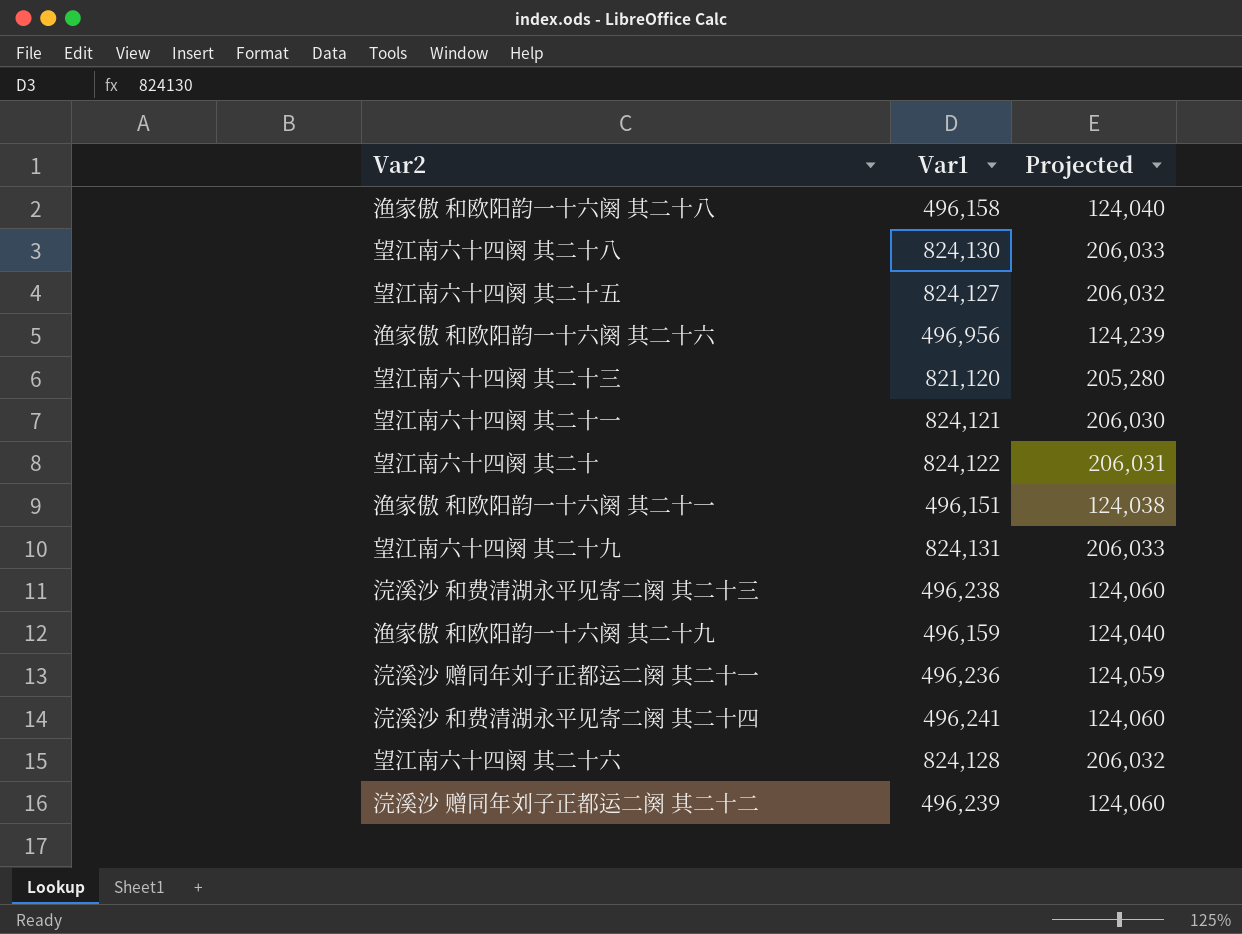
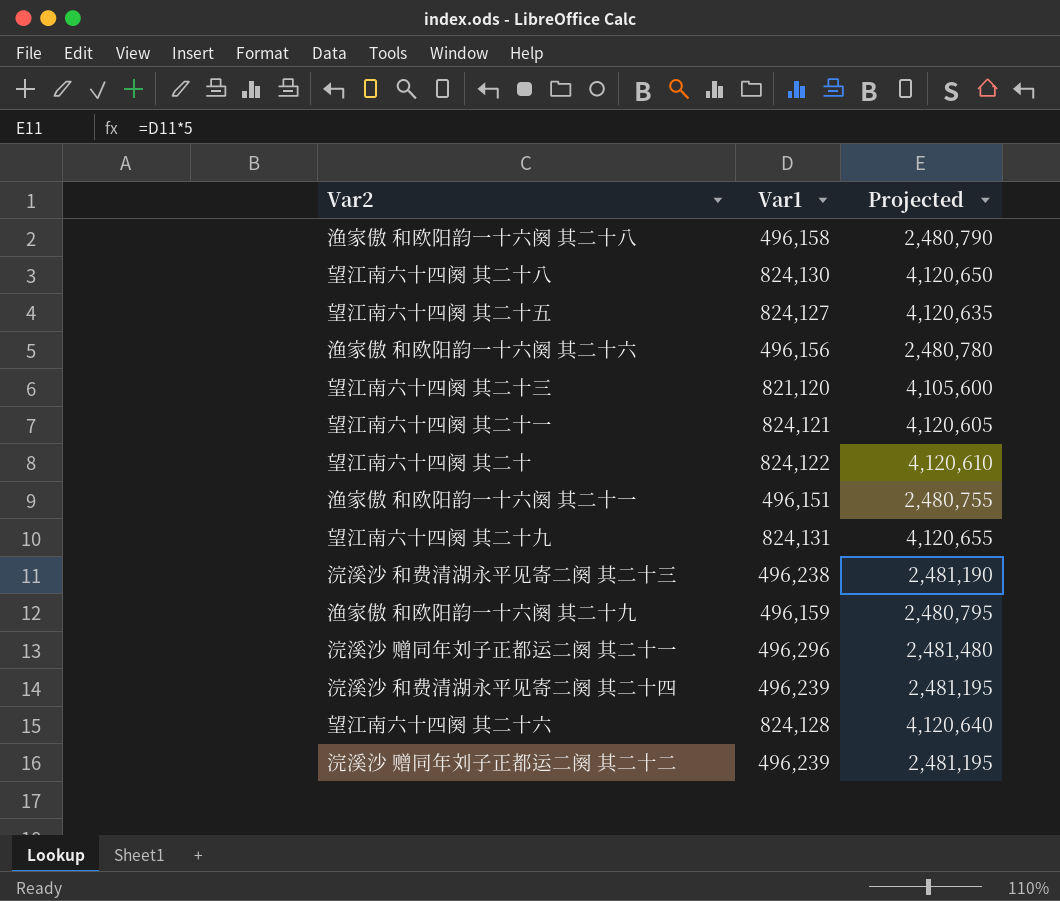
column Projected | formula: [Var1] * 0.25 -> [Var1] * 5
渔家傲 和欧阳韵一十六阕 其二十六 | Var1: 496,956 -> 496,156
浣溪沙 赠同年刘子正都运二阕 其二十一 | Var1: 496,236 -> 496,296
浣溪沙 和费清湖永平见寄二阕 其二十四 | Var1: 496,241 -> 496,239

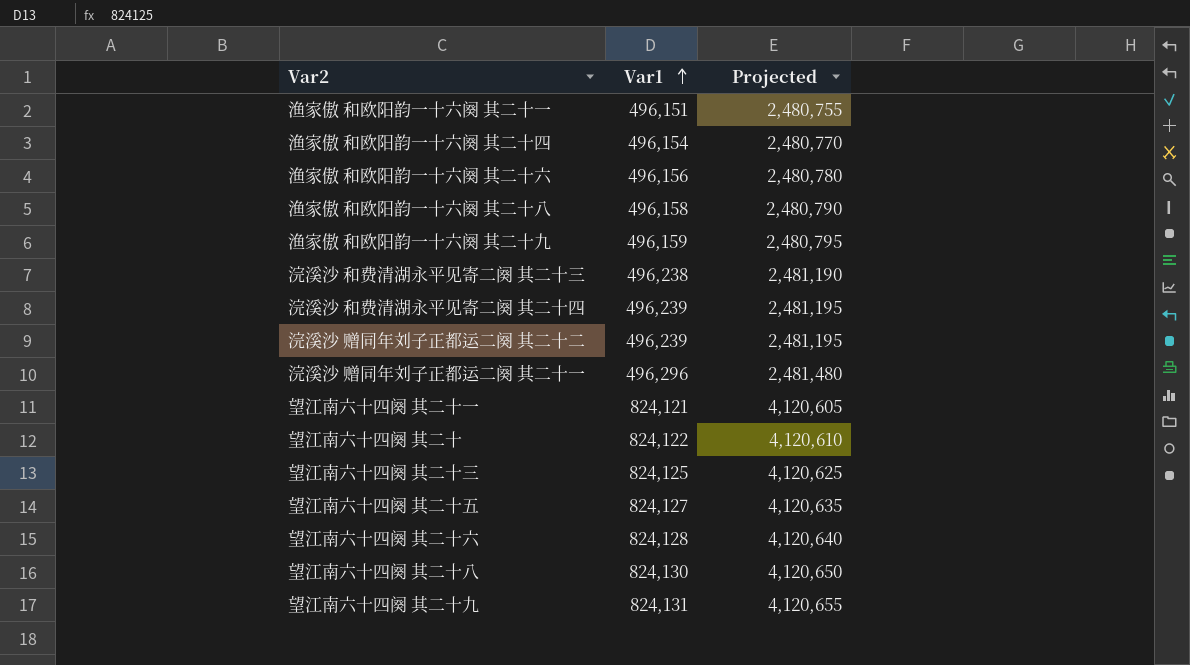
row order: none -> Var1 ascending
row 渔家傲 和欧阳韵一十六阕 其二十四: none -> 496,154 | 2,480,770
望江南六十四阕 其二十三 | Var1: 821,120 -> 824,125
望江南六十四阕 其二十三 | Projected: 4,105,600 -> 4,120,625

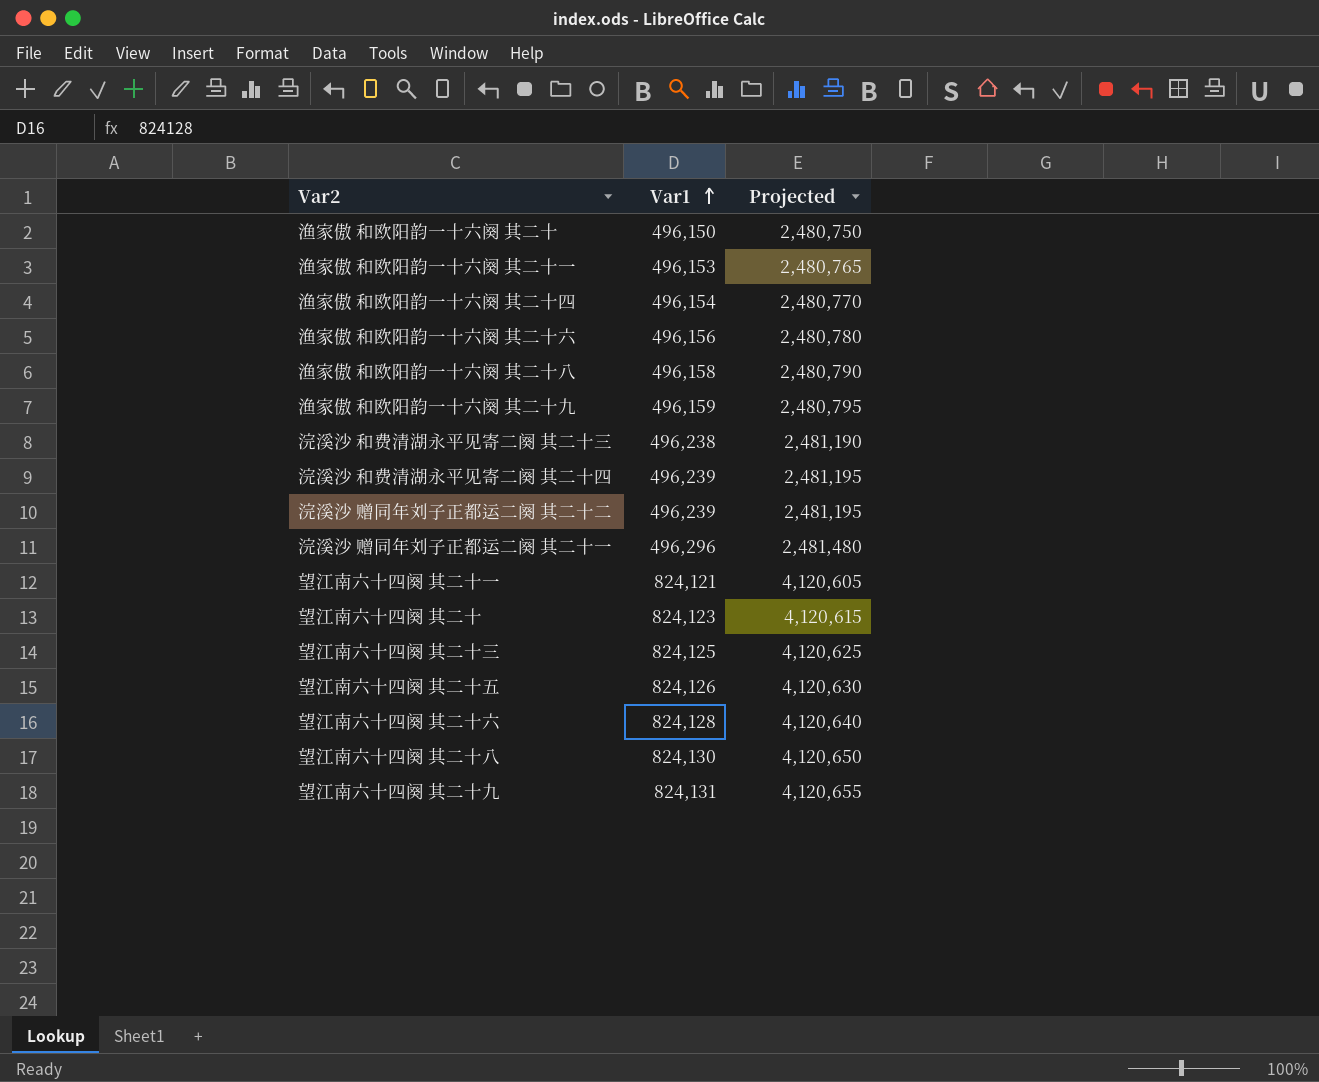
row 渔家傲 和欧阳韵一十六阕 其二十: none -> 496,150 | 2,480,750
渔家傲 和欧阳韵一十六阕 其二十一 | Var1: 496,151 -> 496,153
渔家傲 和欧阳韵一十六阕 其二十一 | Projected: 2,480,755 -> 2,480,765
望江南六十四阕 其二十 | Var1: 824,122 -> 824,123
望江南六十四阕 其二十 | Projected: 4,120,610 -> 4,120,615
望江南六十四阕 其二十五 | Var1: 824,127 -> 824,126
望江南六十四阕 其二十五 | Projected: 4,120,635 -> 4,120,630

